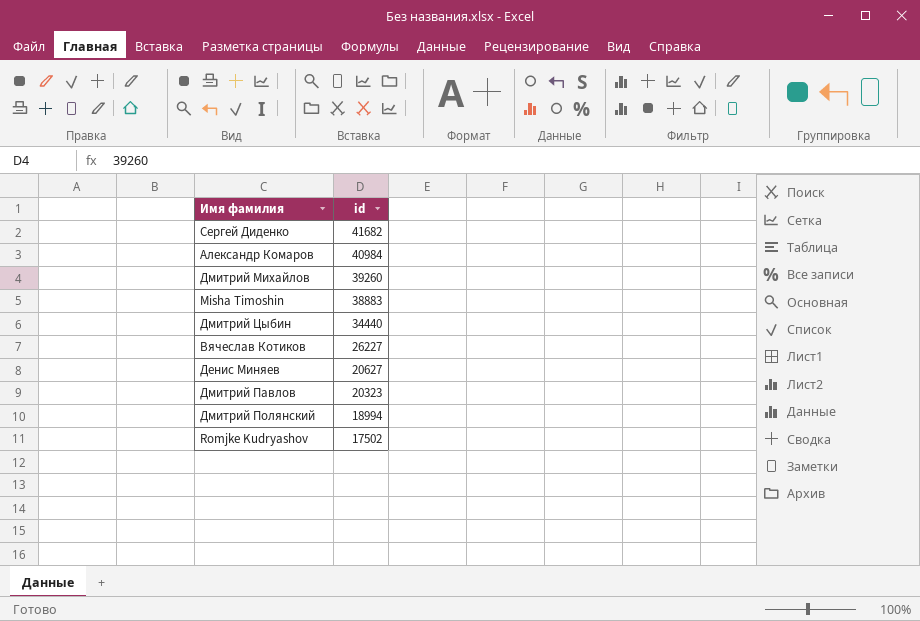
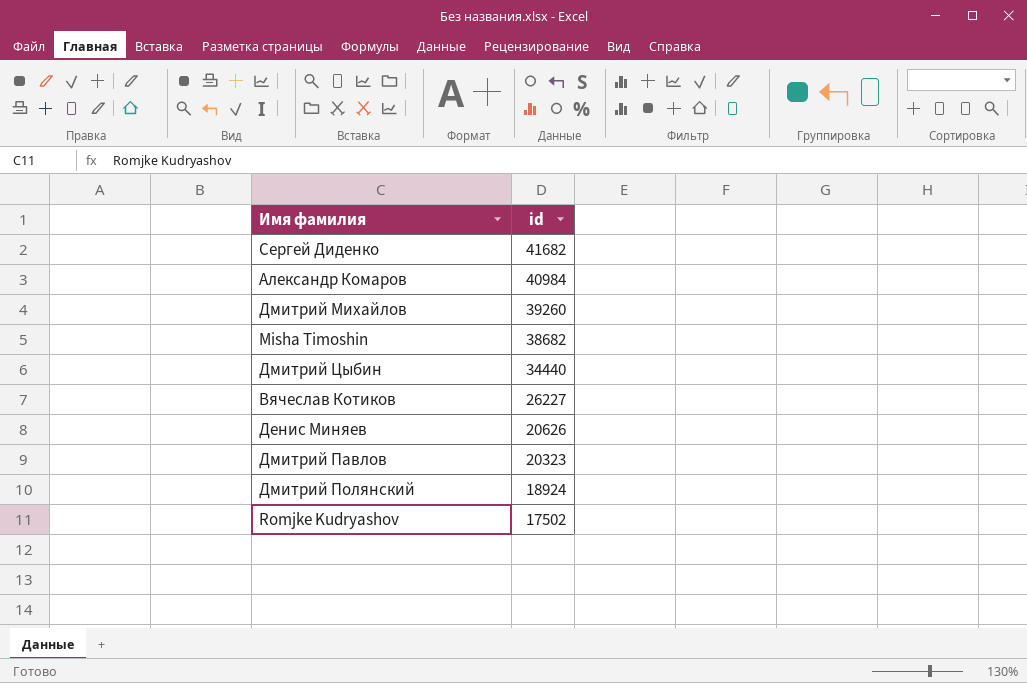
Misha Timoshin | id: 38883 -> 38682
Денис Миняев | id: 20627 -> 20626
Дмитрий Полянский | id: 18994 -> 18924

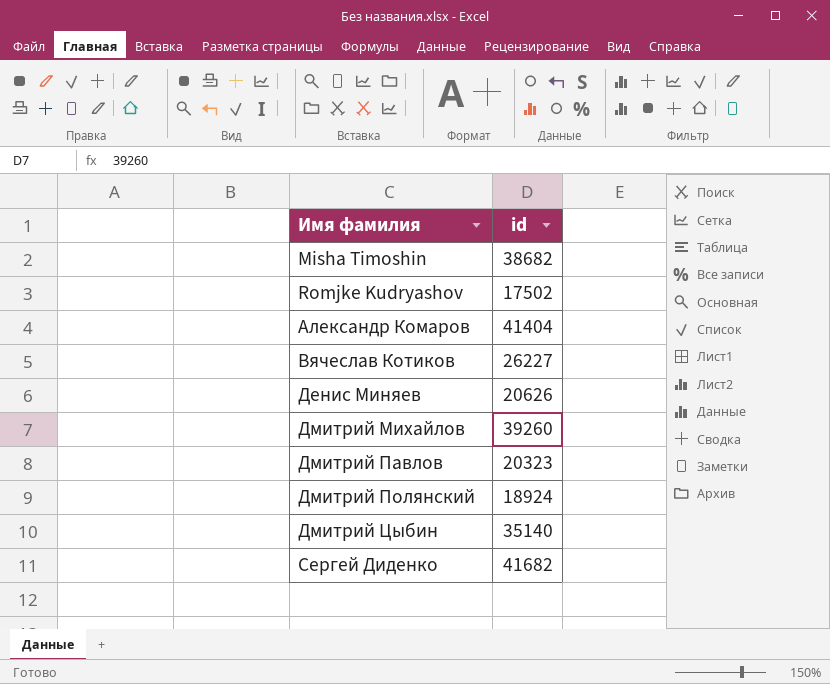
row order: id descending -> Имя фамилия ascending
Александр Комаров | id: 40984 -> 41404
Дмитрий Цыбин | id: 34440 -> 35140

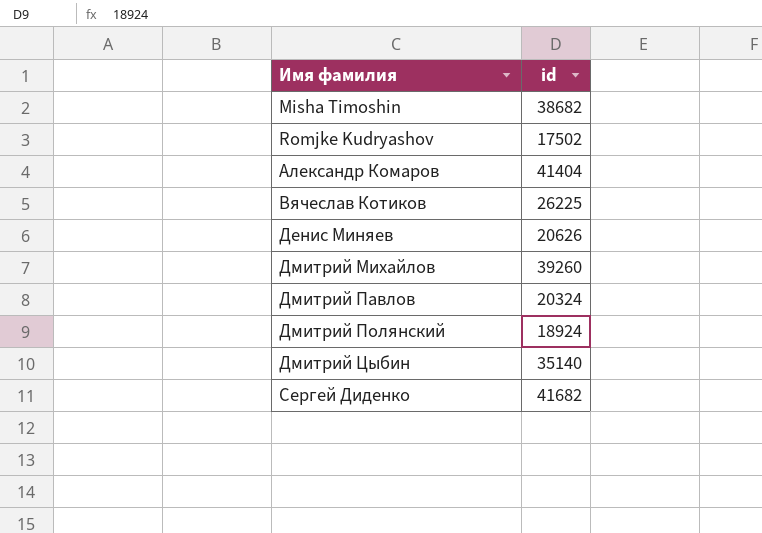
Вячеслав Котиков | id: 26227 -> 26225
Дмитрий Павлов | id: 20323 -> 20324

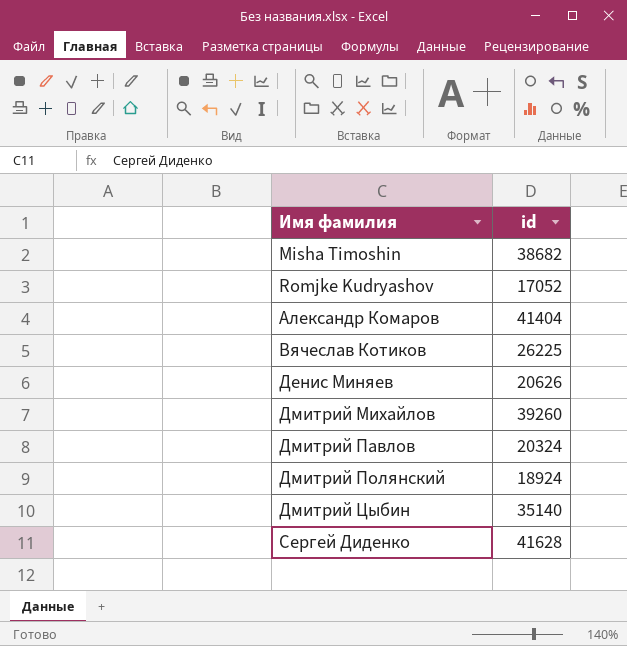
Romjke Kudryashov | id: 17502 -> 17052
Сергей Диденко | id: 41682 -> 41628

